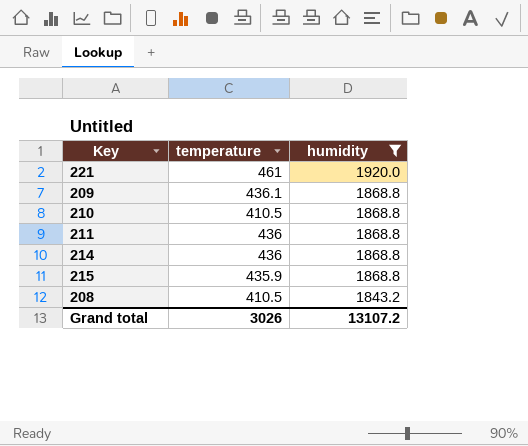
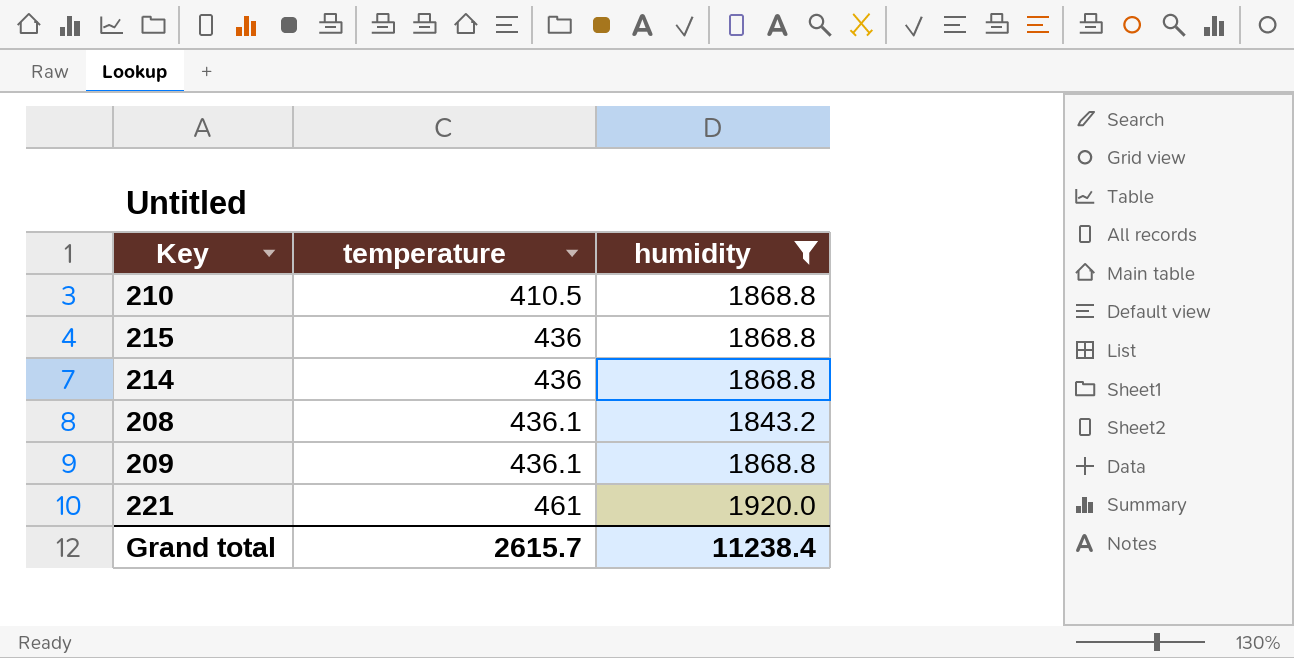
row order: humidity descending -> temperature ascending
row 211: 436 | 1868.8 -> none
215 | temperature: 435.9 -> 436
208 | temperature: 410.5 -> 436.1
Grand total | temperature: 3026 -> 2615.7
Grand total | humidity: 13107.2 -> 11238.4

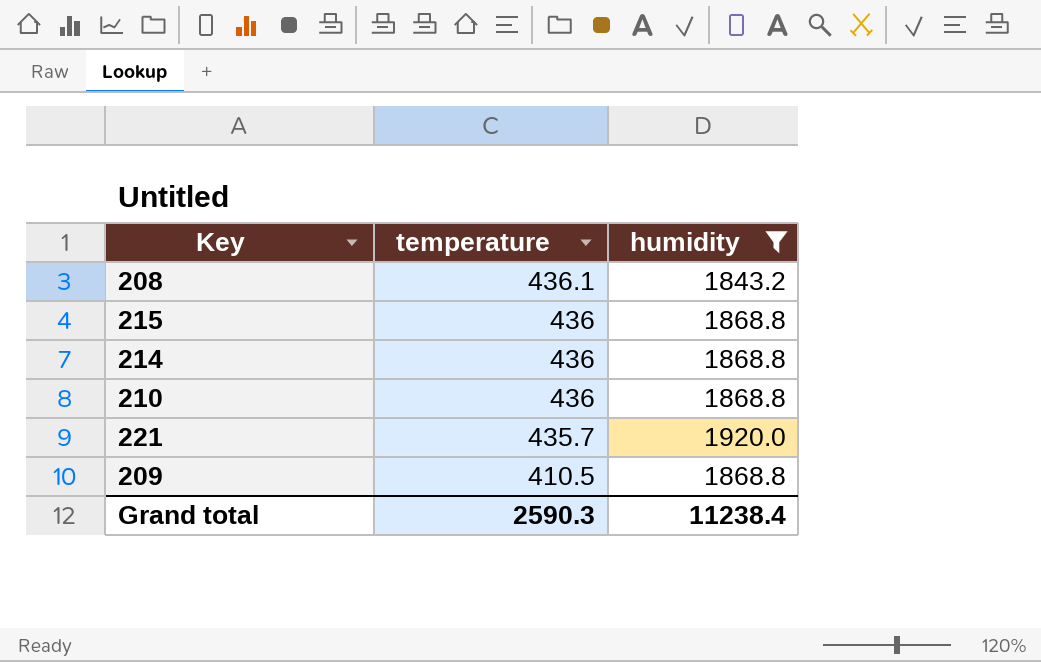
row order: temperature ascending -> temperature descending
210 | temperature: 410.5 -> 436
221 | temperature: 461 -> 435.7
209 | temperature: 436.1 -> 410.5
Grand total | temperature: 2615.7 -> 2590.3

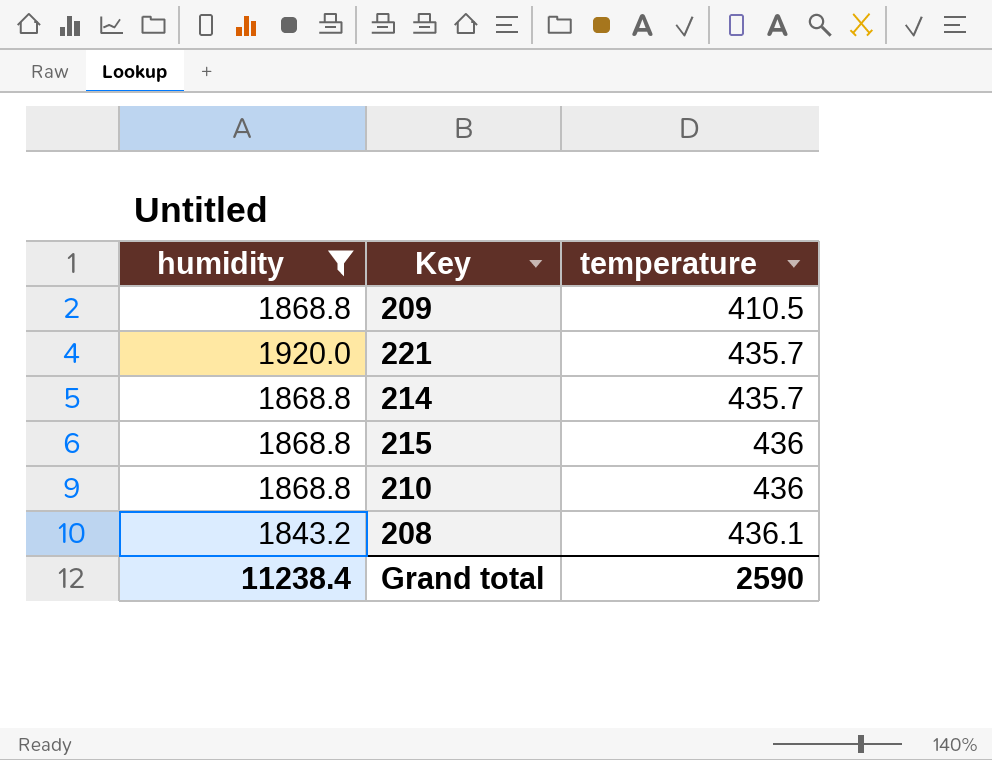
row order: temperature descending -> temperature ascending
column humidity | position: 3 -> 1
214 | temperature: 436 -> 435.7
Grand total | temperature: 2590.3 -> 2590

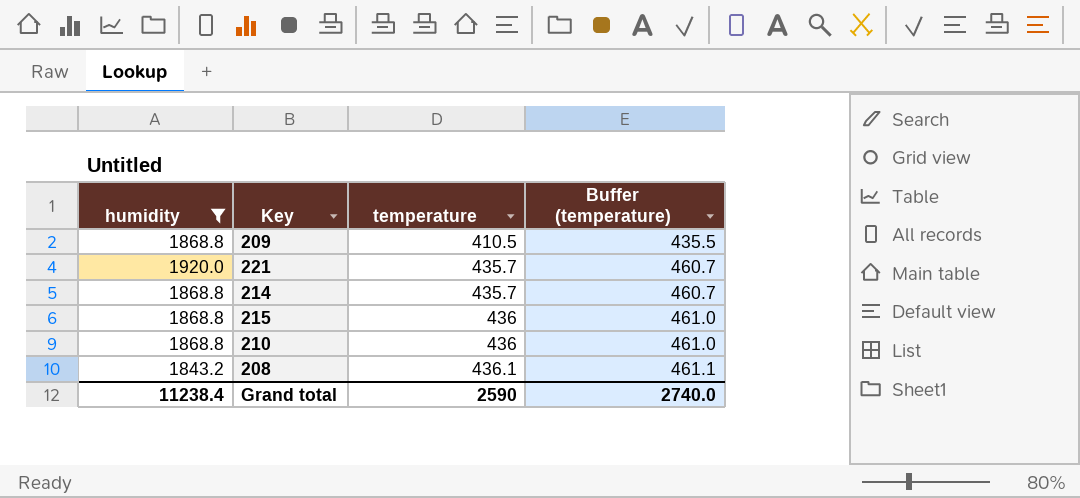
column Buffer (temperature) | formula: none -> [temperature] + 25

